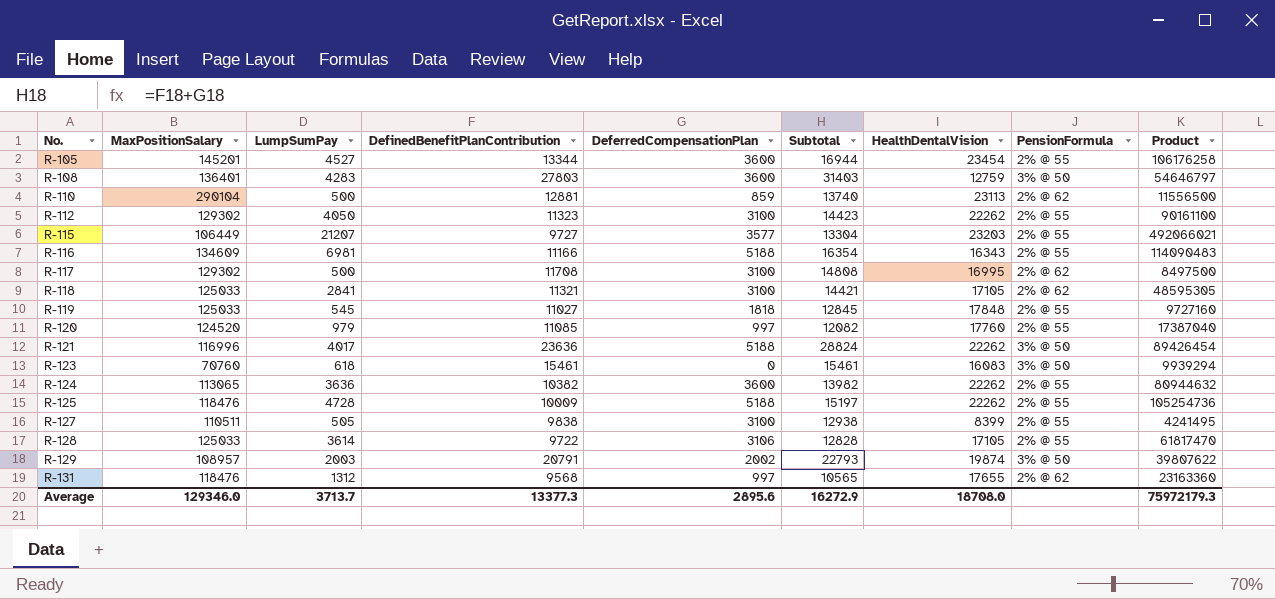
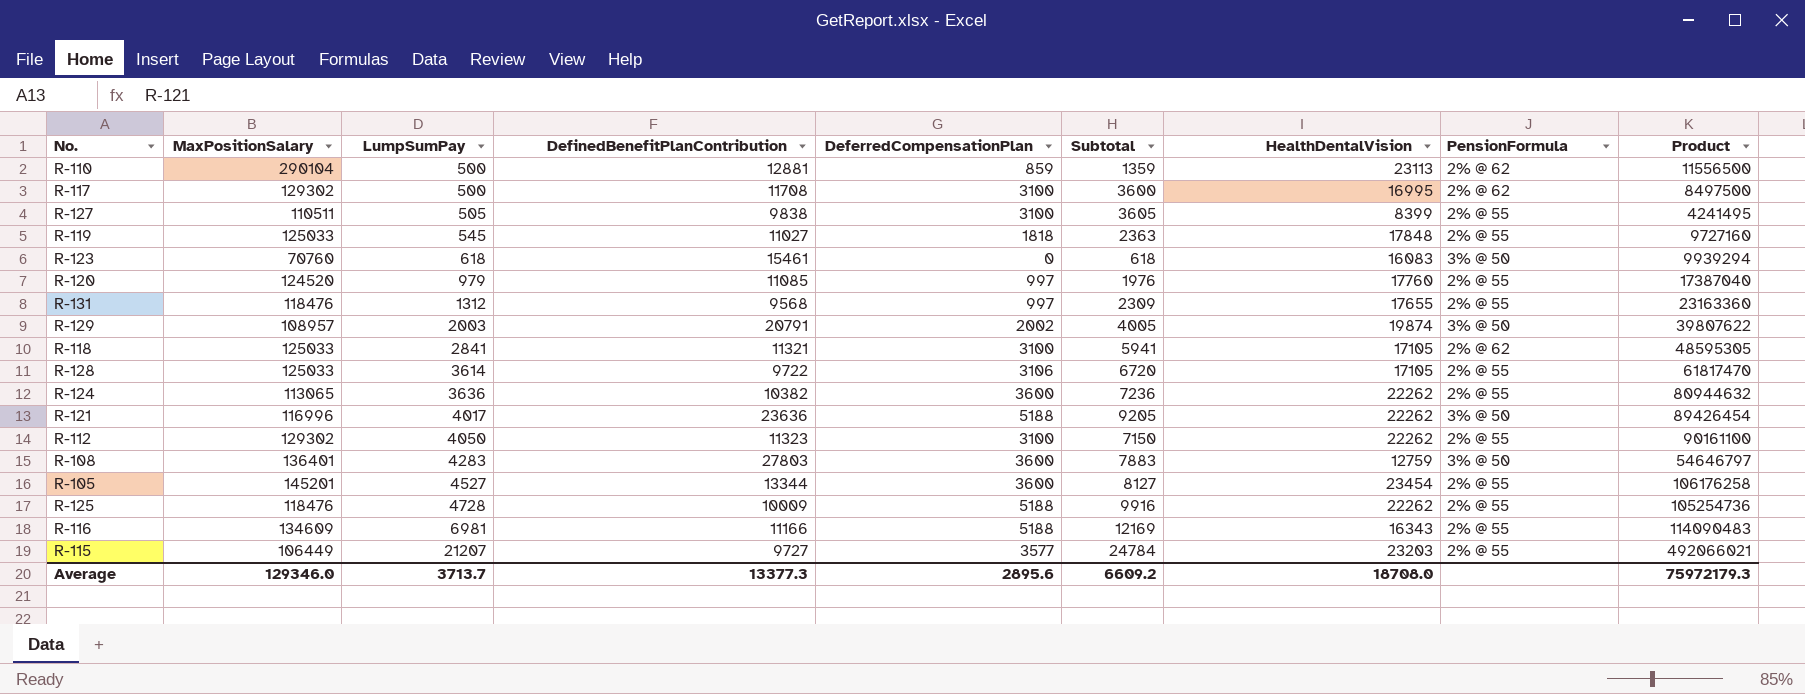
row order: No. ascending -> LumpSumPay ascending
column Subtotal | formula: [DefinedBenefitPlanContribution] + [DeferredCompensationPlan] -> [LumpSumPay] + [DeferredCompensationPlan]
R-131 | PensionFormula: 2% @ 62 -> 2% @ 55
Average | Subtotal: 16272.9 -> 6609.2

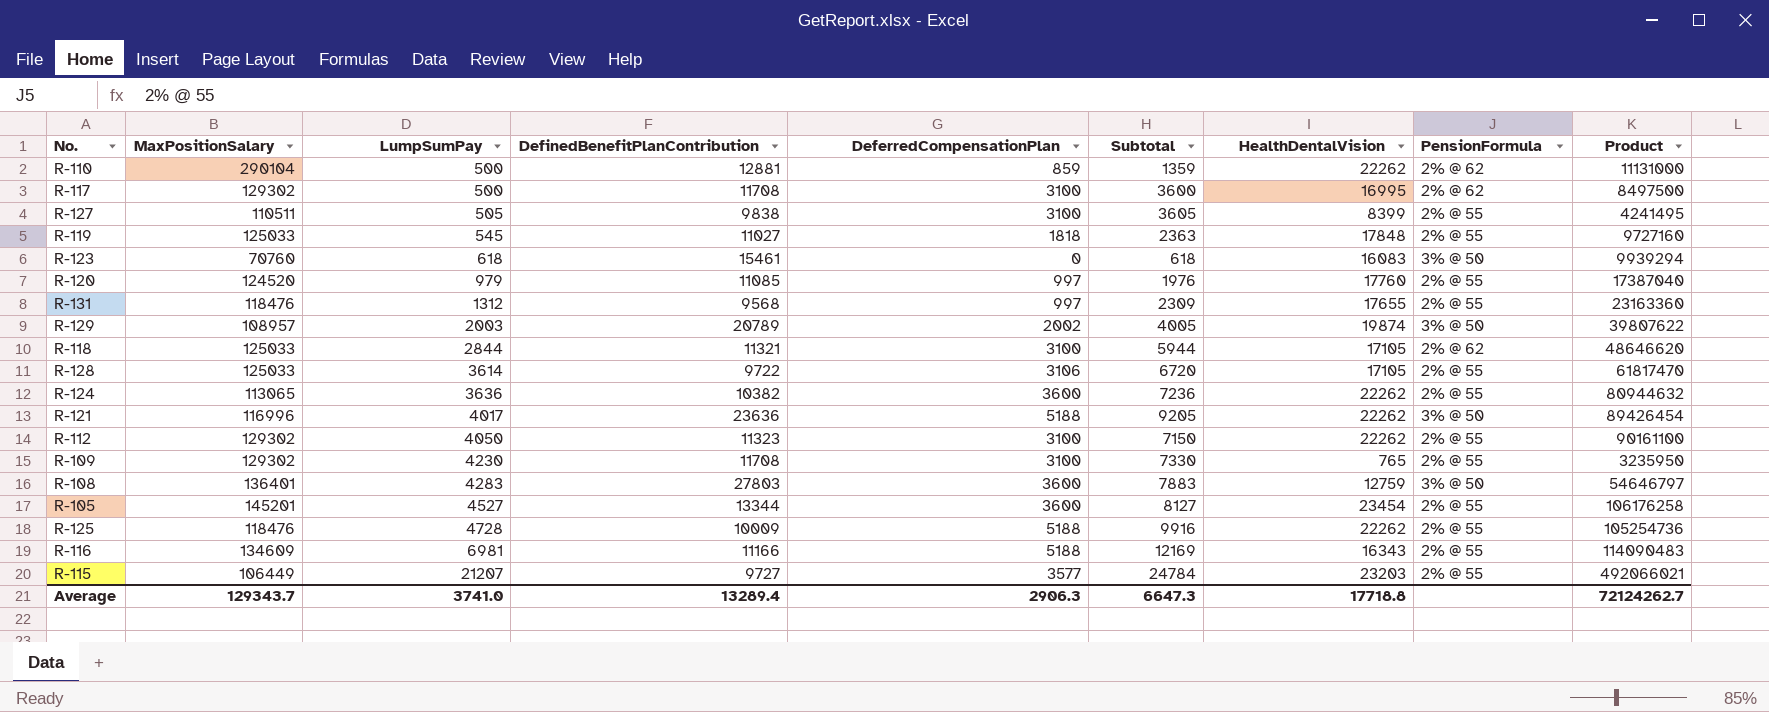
R-110 | HealthDentalVision: 23113 -> 22262
R-110 | Product: 11556500 -> 11131000
R-129 | DefinedBenefitPlanContribution: 20791 -> 20789
R-118 | LumpSumPay: 2841 -> 2844
R-118 | Subtotal: 5941 -> 5944
R-118 | Product: 48595305 -> 48646620
row R-109: none -> 129302 | 4230 | 11708 | 3100 | 7330 | 765 | 2% @ 55 | 3235950
Average | MaxPositionSalary: 129346.0 -> 129343.7
Average | LumpSumPay: 3713.7 -> 3741.0
Average | DefinedBenefitPlanContribution: 13377.3 -> 13289.4
Average | DeferredCompensationPlan: 2895.6 -> 2906.3
Average | Subtotal: 6609.2 -> 6647.3
Average | HealthDentalVision: 18708.0 -> 17718.8
Average | Product: 75972179.3 -> 72124262.7

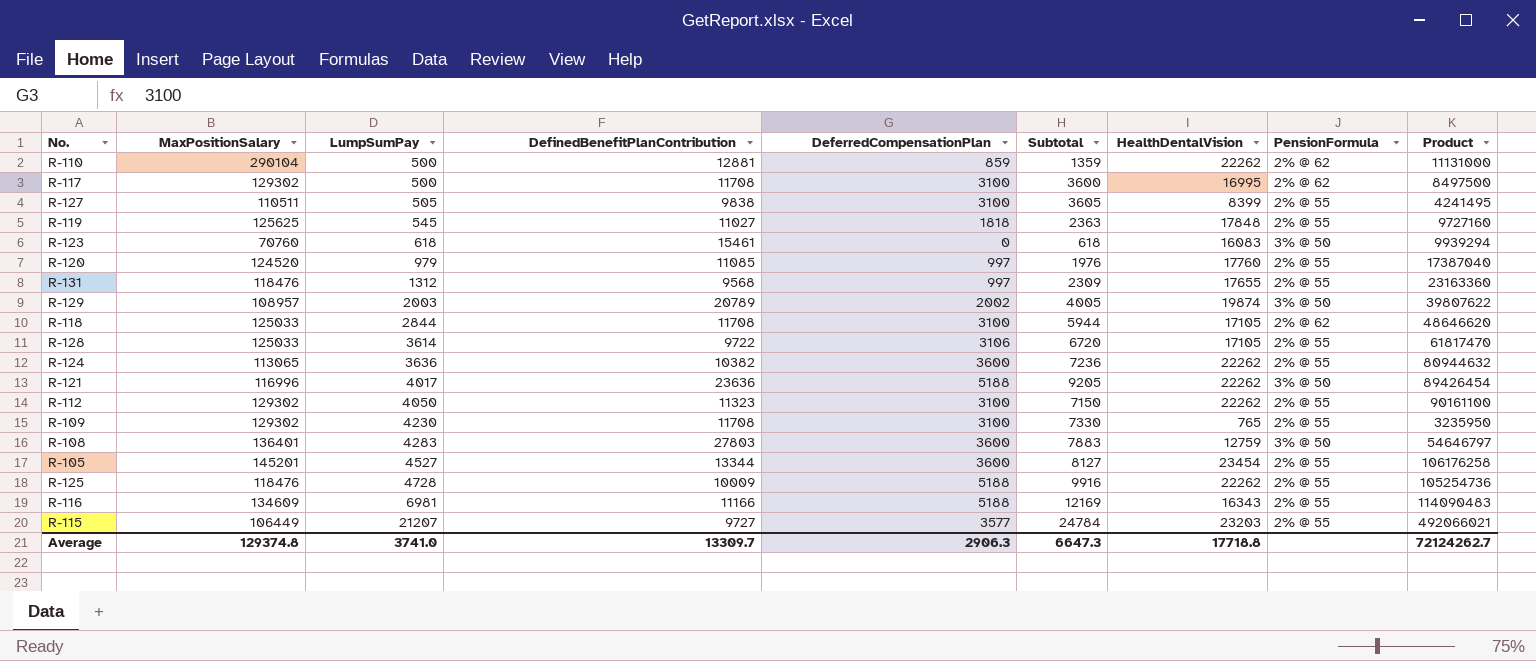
R-119 | MaxPositionSalary: 125033 -> 125625
R-118 | DefinedBenefitPlanContribution: 11321 -> 11708
Average | MaxPositionSalary: 129343.7 -> 129374.8
Average | DefinedBenefitPlanContribution: 13289.4 -> 13309.7

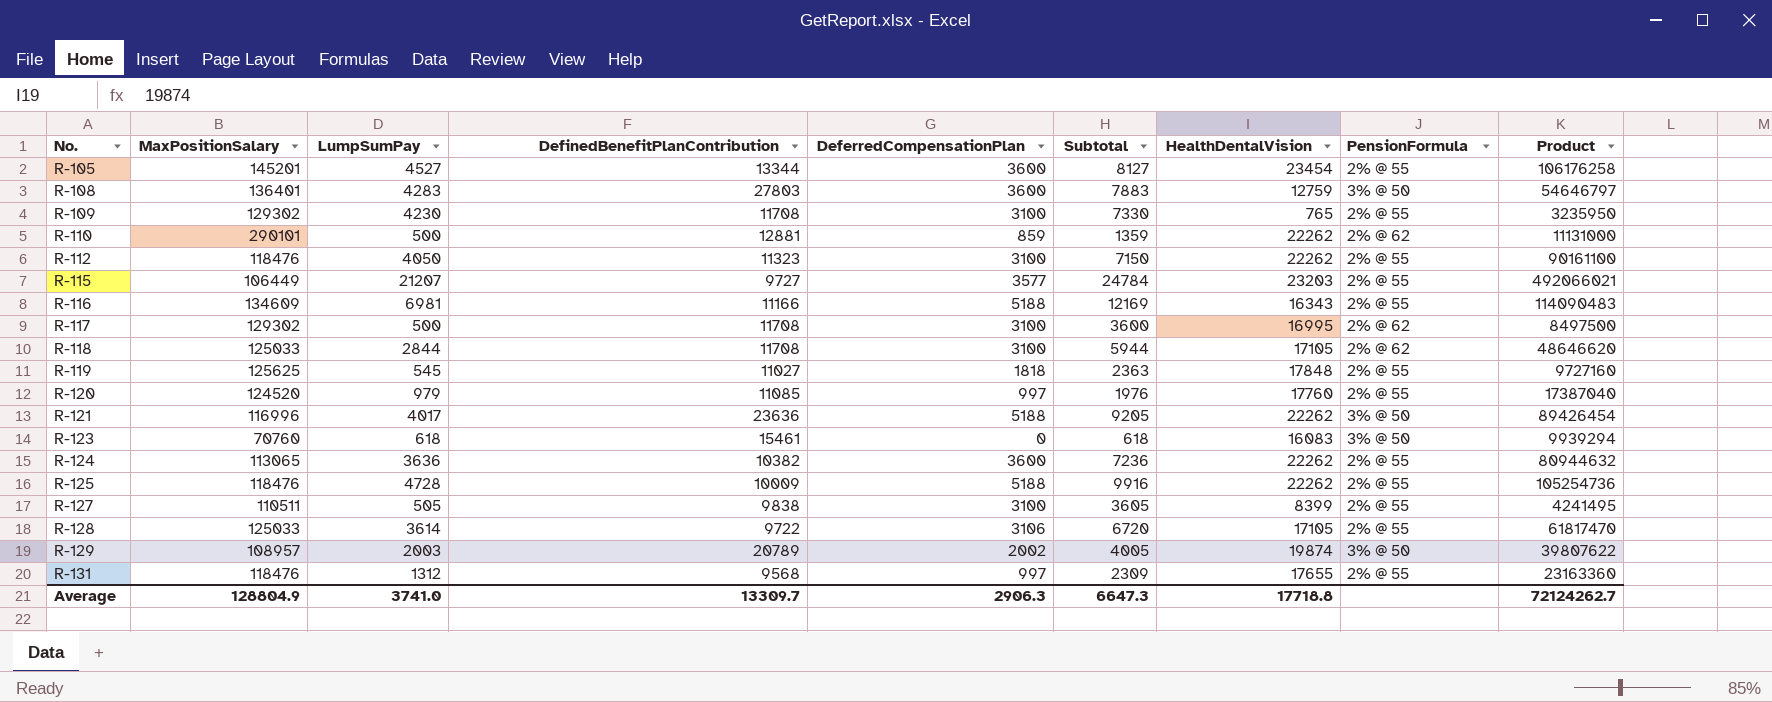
row order: LumpSumPay ascending -> No. ascending
R-110 | MaxPositionSalary: 290104 -> 290101
R-112 | MaxPositionSalary: 129302 -> 118476
Average | MaxPositionSalary: 129374.8 -> 128804.9

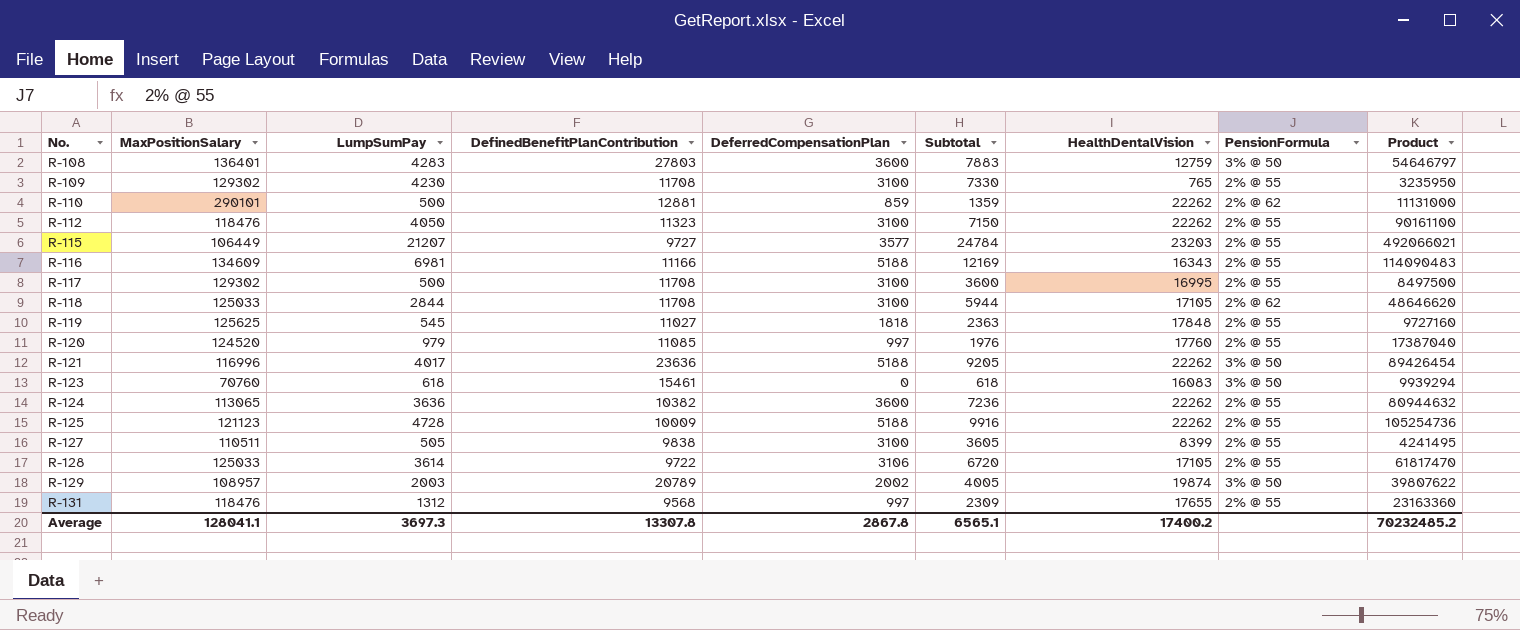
row R-105: 145201 | 4527 | 13344 | 3600 | 8127 | 23454 | 2% @ 55 | 106176258 -> none
R-117 | PensionFormula: 2% @ 62 -> 2% @ 55
R-125 | MaxPositionSalary: 118476 -> 121123
Average | MaxPositionSalary: 128804.9 -> 128041.1
Average | LumpSumPay: 3741.0 -> 3697.3
Average | DefinedBenefitPlanContribution: 13309.7 -> 13307.8
Average | DeferredCompensationPlan: 2906.3 -> 2867.8
Average | Subtotal: 6647.3 -> 6565.1
Average | HealthDentalVision: 17718.8 -> 17400.2
Average | Product: 72124262.7 -> 70232485.2

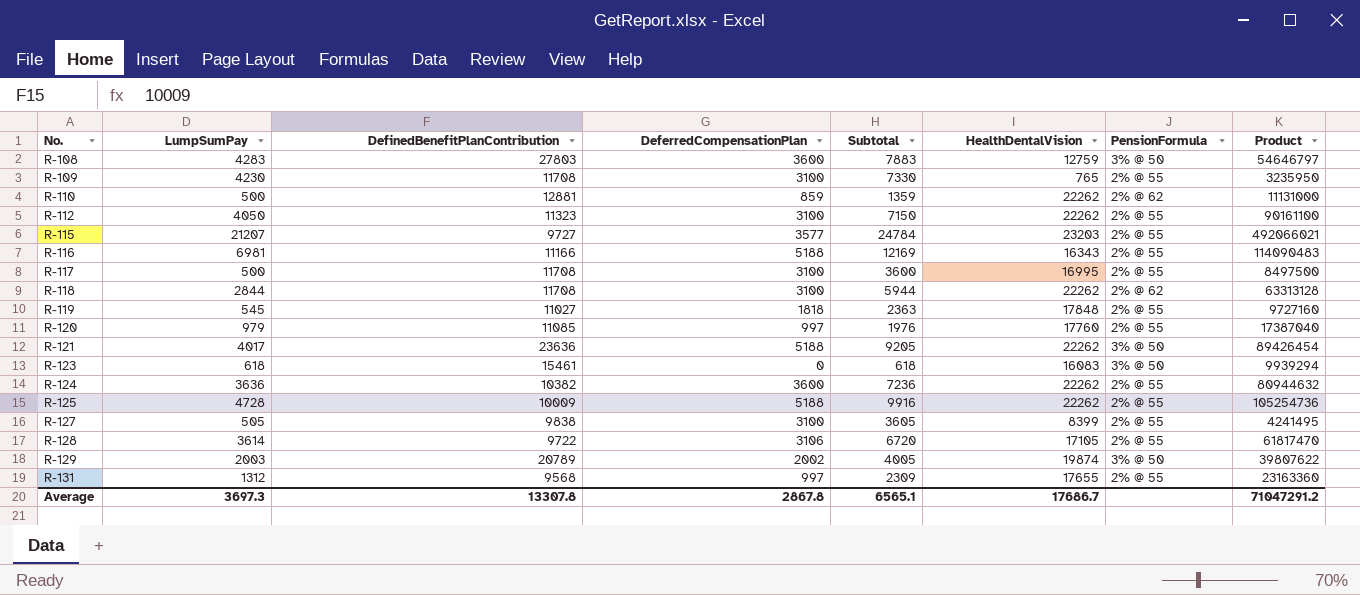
column MaxPositionSalary | position: 2 -> none
R-118 | HealthDentalVision: 17105 -> 22262
R-118 | Product: 48646620 -> 63313128
Average | HealthDentalVision: 17400.2 -> 17686.7
Average | Product: 70232485.2 -> 71047291.2

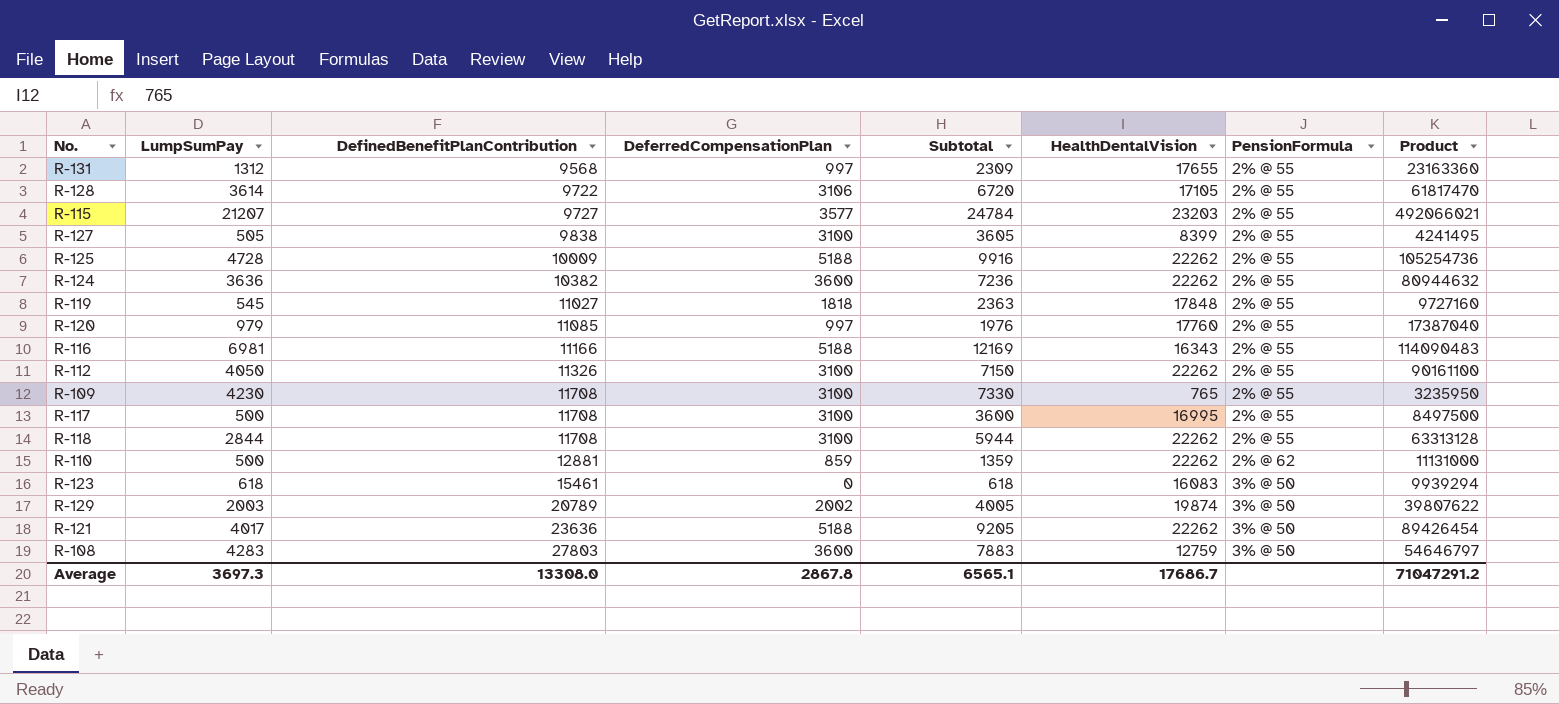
row order: No. ascending -> DefinedBenefitPlanContribution ascending
R-112 | DefinedBenefitPlanContribution: 11323 -> 11326
R-118 | PensionFormula: 2% @ 62 -> 2% @ 55
Average | DefinedBenefitPlanContribution: 13307.8 -> 13308.0

